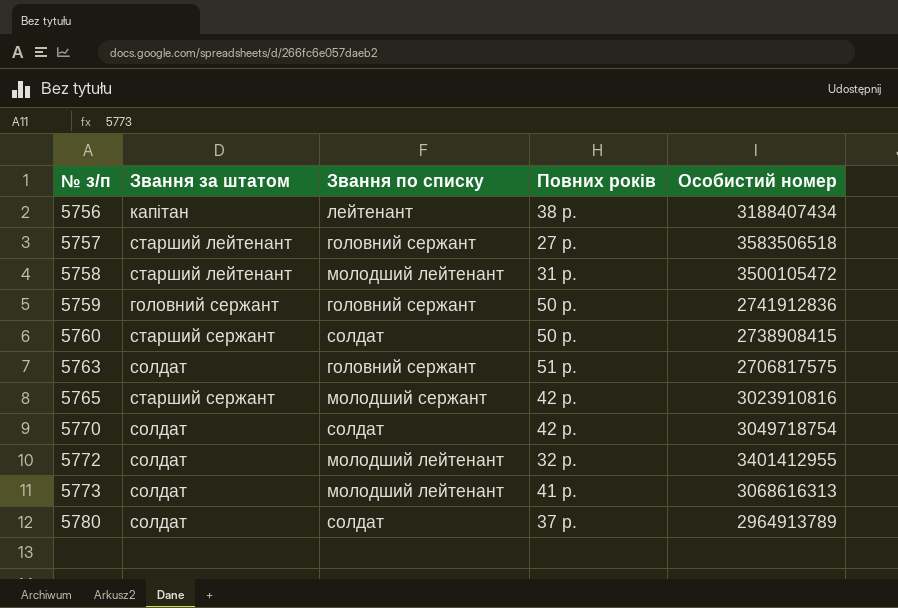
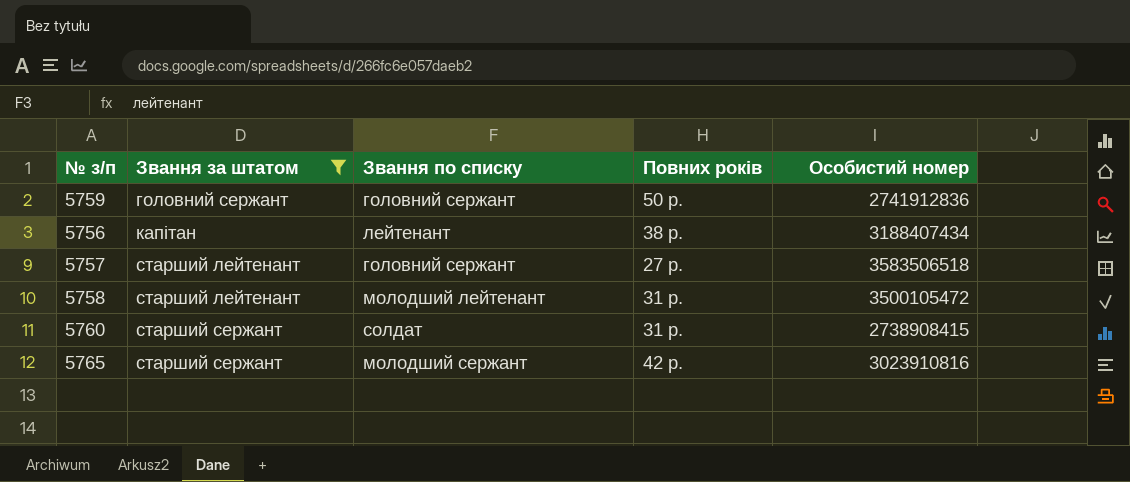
filter: none -> Звання за штатом != солдат
row order: № з/п ascending -> Звання за штатом ascending
5760 | Повних років: 50 р. -> 31 р.

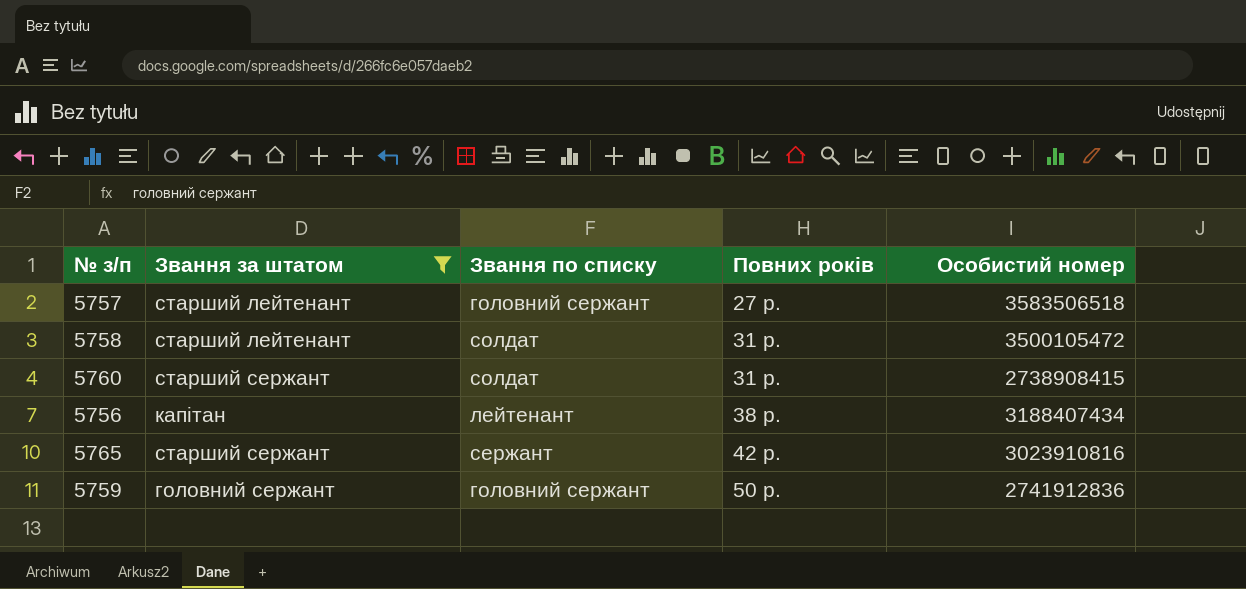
row order: Звання за штатом ascending -> Повних років ascending
5758 | Звання по списку: молодший лейтенант -> солдат
5765 | Звання по списку: молодший сержант -> сержант

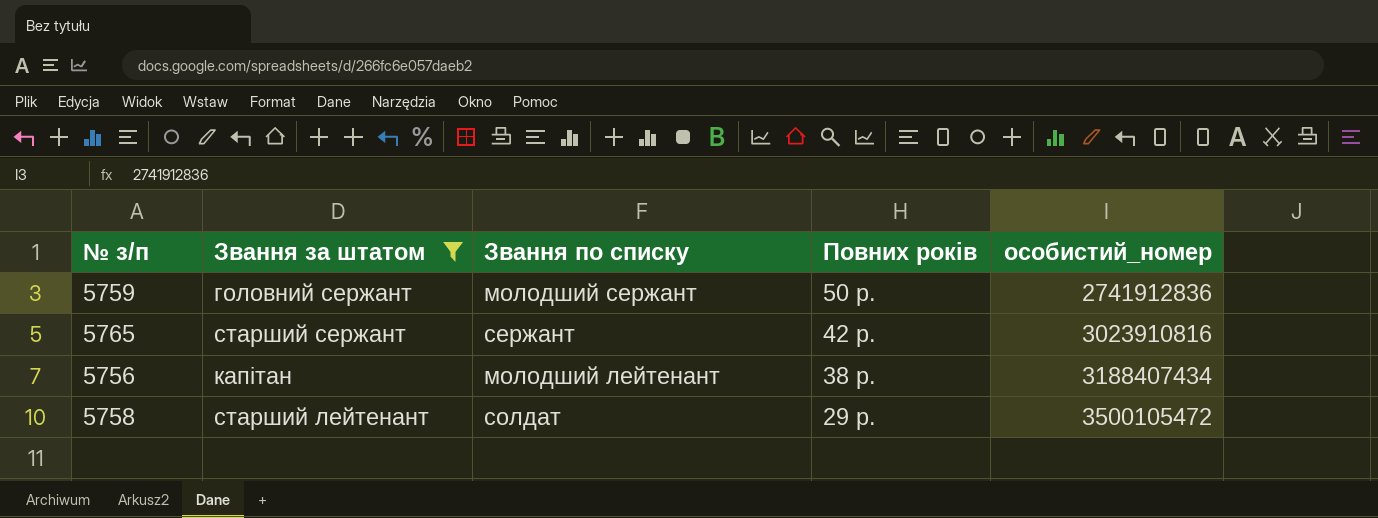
row order: Повних років ascending -> Повних років descending
column name: Особистий номер -> особистий_номер
row 5757: старший лейтенант | головний сержант | 27 р. | 3583506518 -> none
row 5760: старший сержант | солдат | 31 р. | 2738908415 -> none
5759 | Звання по списку: головний сержант -> молодший сержант
5756 | Звання по списку: лейтенант -> молодший лейтенант
5758 | Повних років: 31 р. -> 29 р.

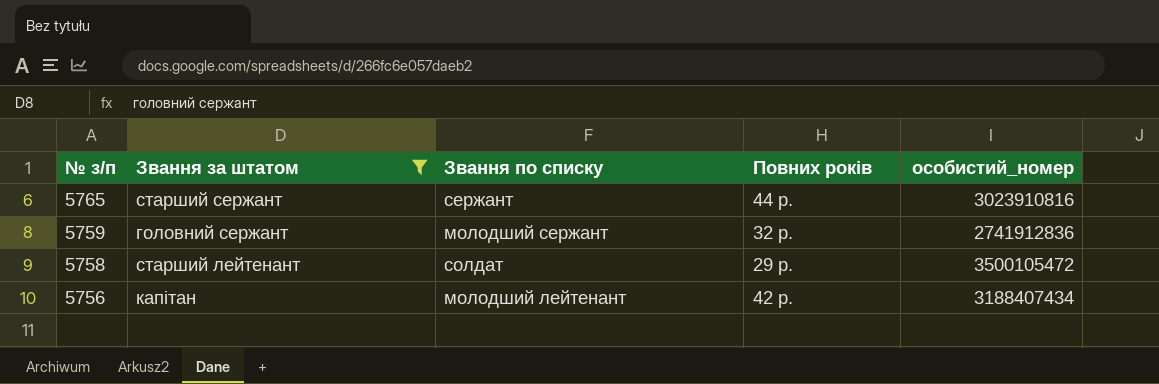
row order: Повних років descending -> № з/п descending
5765 | Повних років: 42 р. -> 44 р.
5759 | Повних років: 50 р. -> 32 р.
5756 | Повних років: 38 р. -> 42 р.

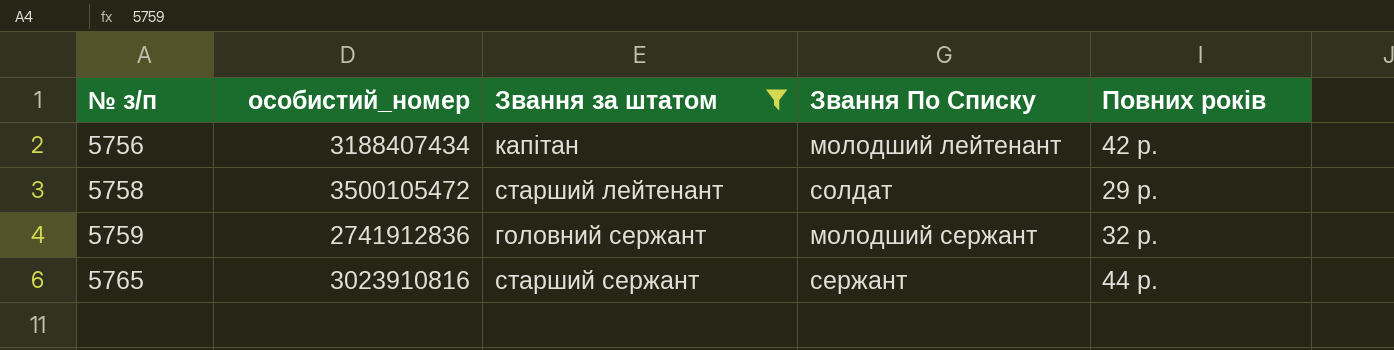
row order: № з/п descending -> № з/п ascending
column особистий_номер | position: 5 -> 2
column name: Звання по списку -> Звання По Списку

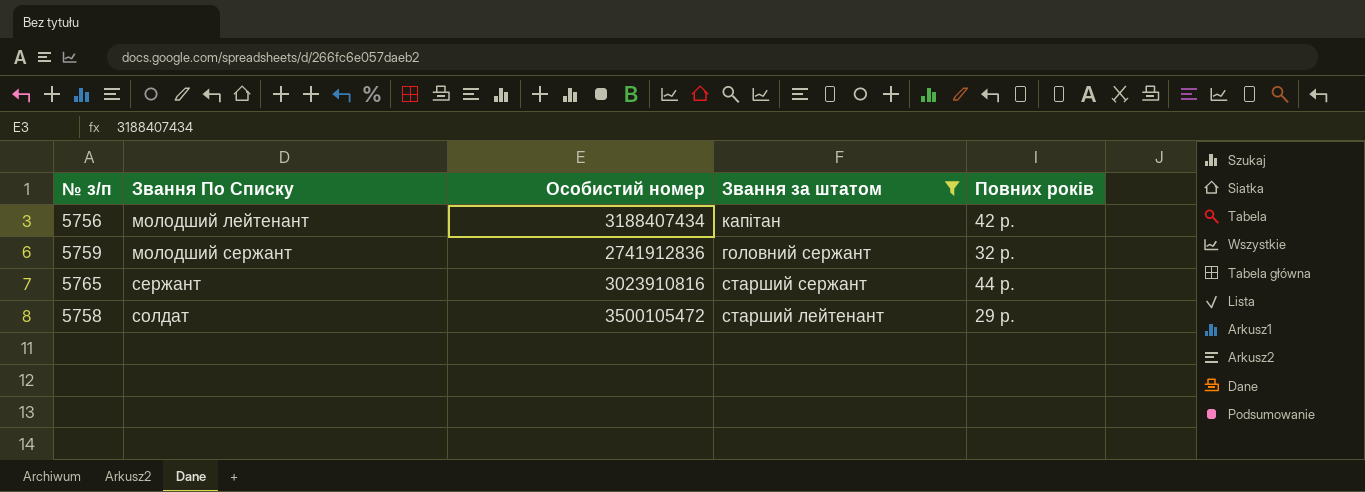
row order: № з/п ascending -> Звання По Списку ascending
column Звання По Списку | position: 4 -> 2
column name: особистий_номер -> Особистий номер

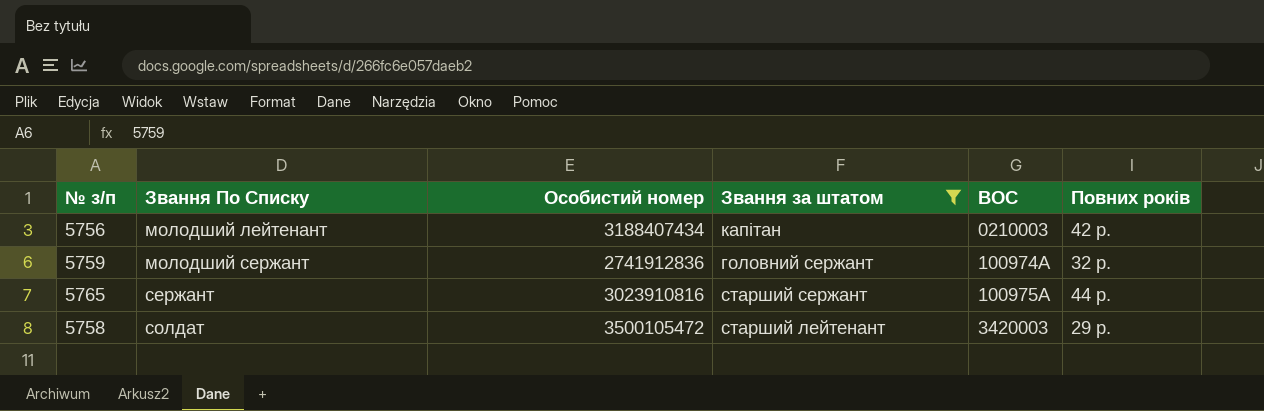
column ВОС | position: none -> 5

